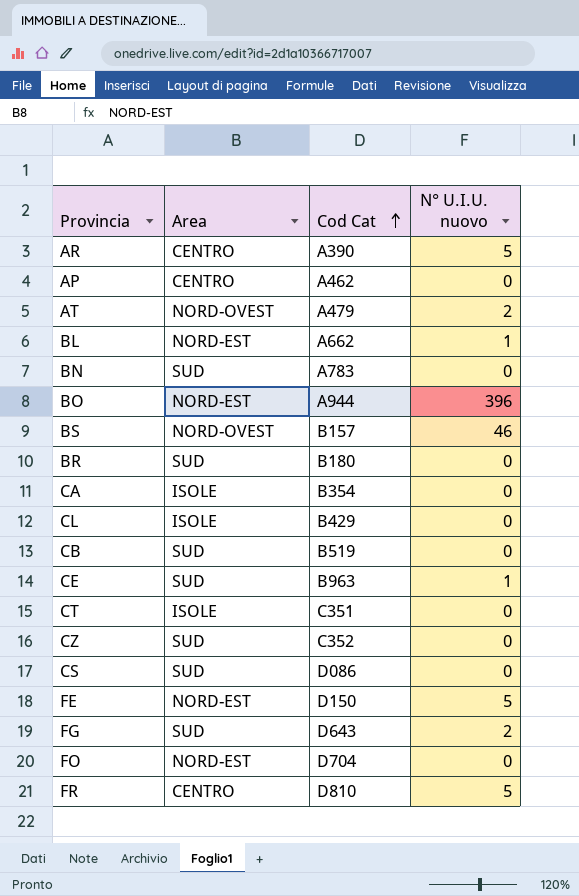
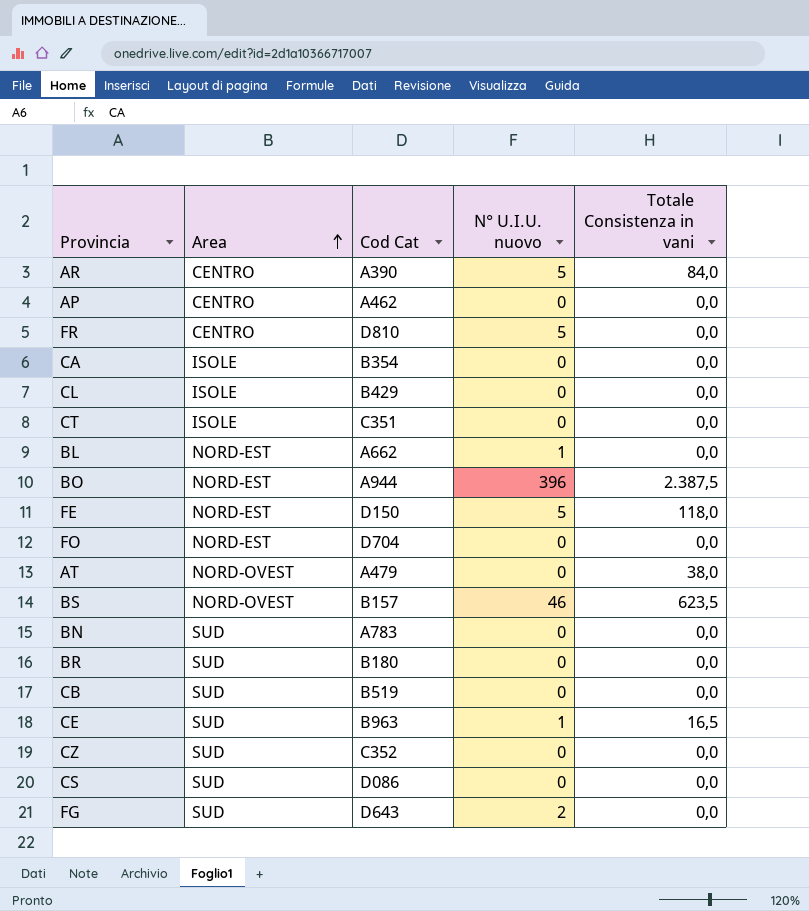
row order: Cod Cat ascending -> Area ascending
column Totale Consistenza in vani | position: none -> 5
AT | N° U.I.U. nuovo: 2 -> 0

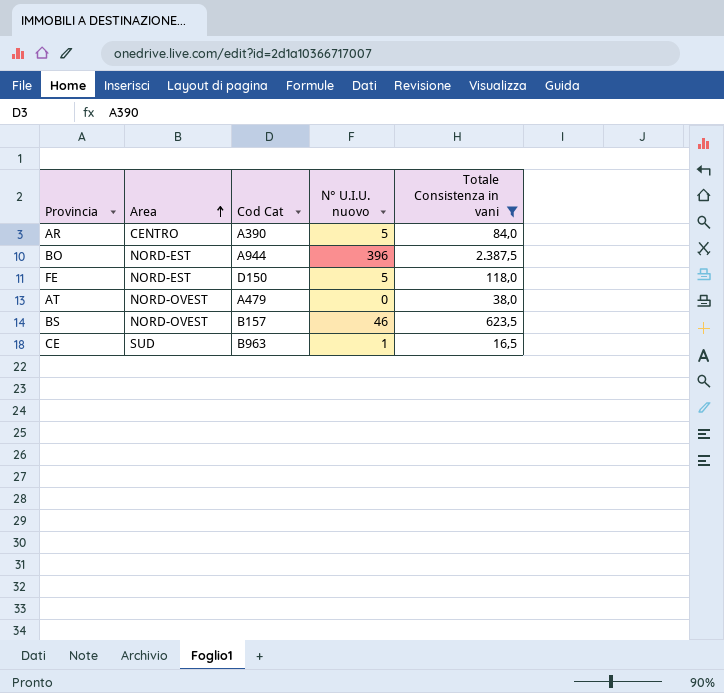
filter: none -> Totale Consistenza in vani != 0,0

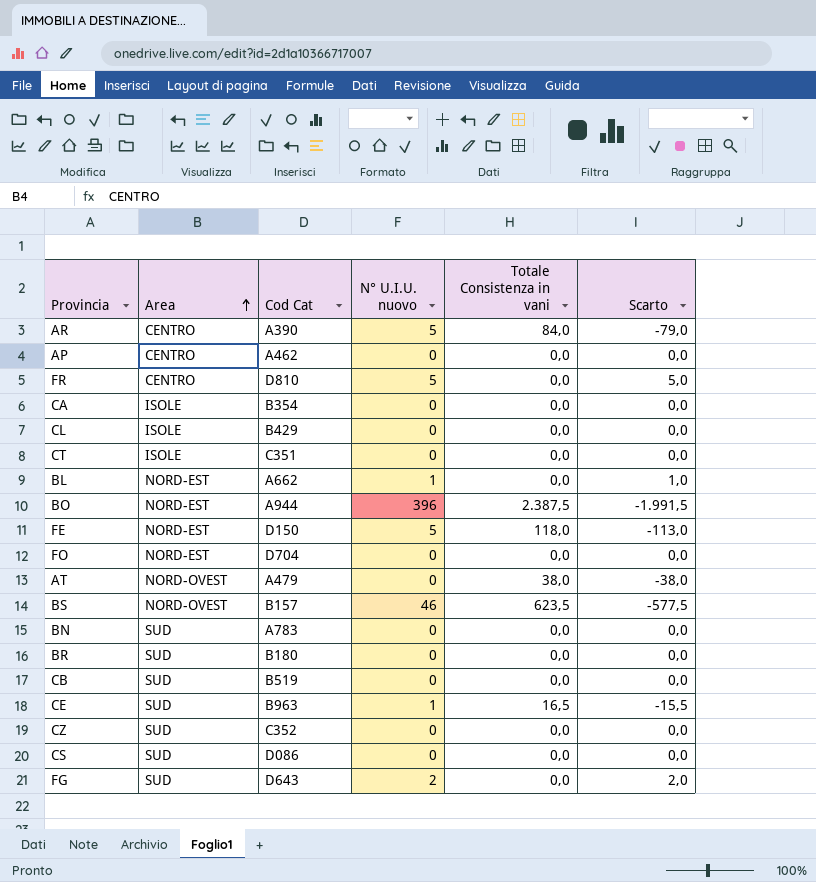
filter: Totale Consistenza in vani != 0,0 -> none
column Scarto | formula: none -> [N° U.I.U. nuovo] - [Totale Consistenza in vani]

